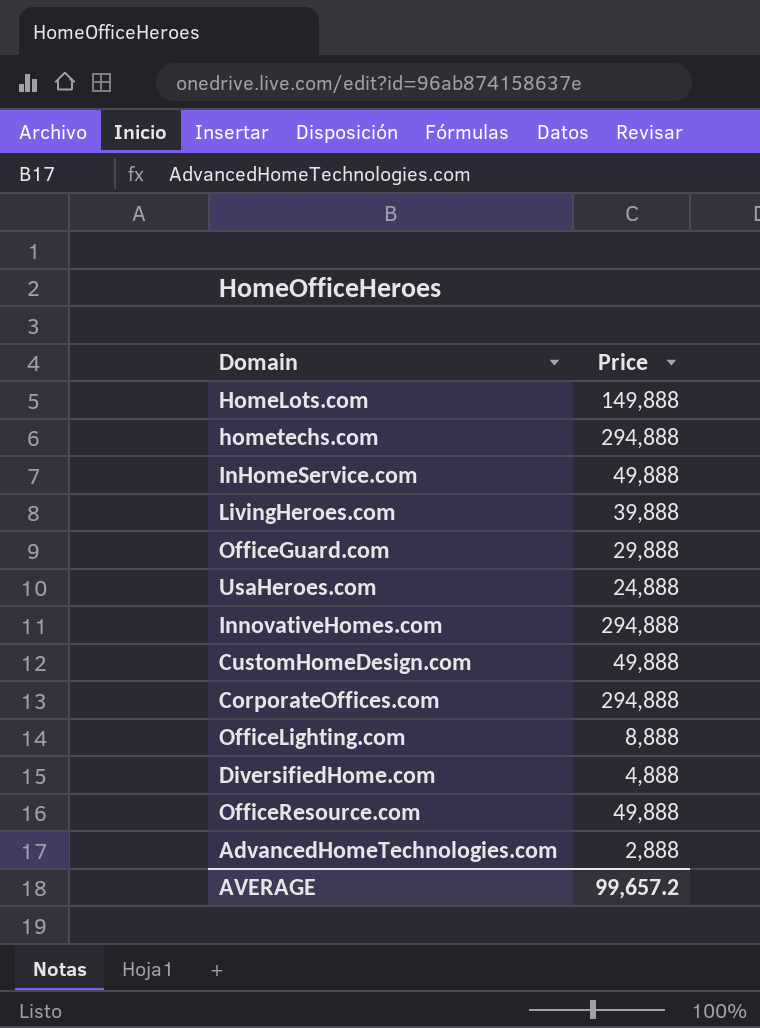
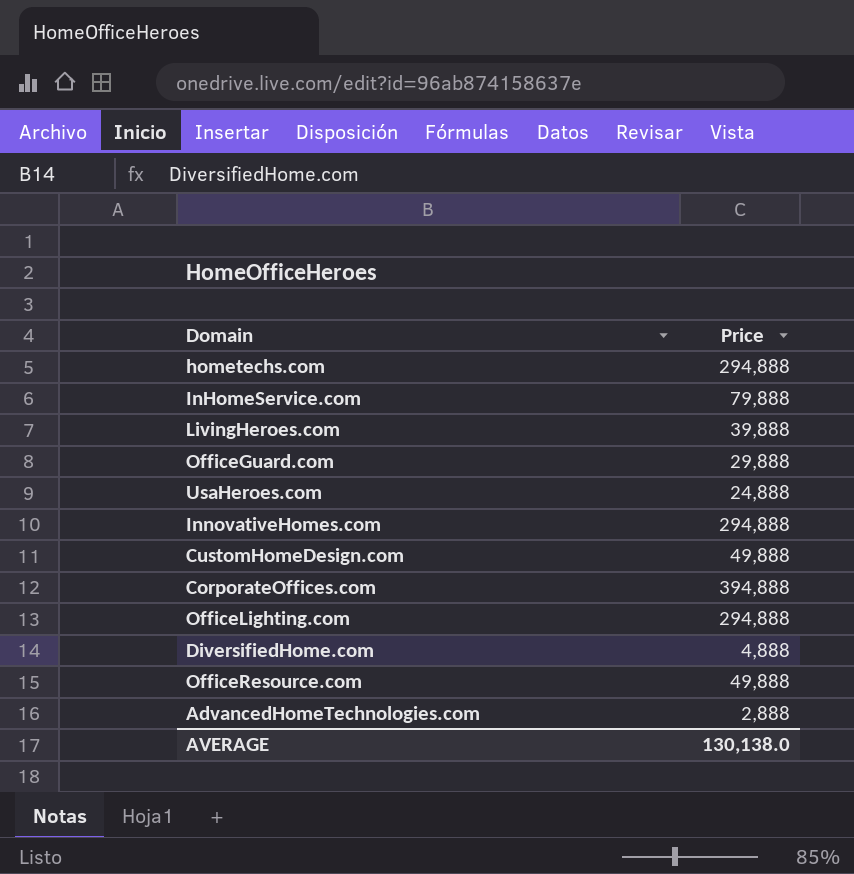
row HomeLots.com: 149,888 -> none
InHomeService.com | Price: 49,888 -> 79,888
CorporateOffices.com | Price: 294,888 -> 394,888
OfficeLighting.com | Price: 8,888 -> 294,888
AVERAGE | Price: 99,657.2 -> 130,138.0

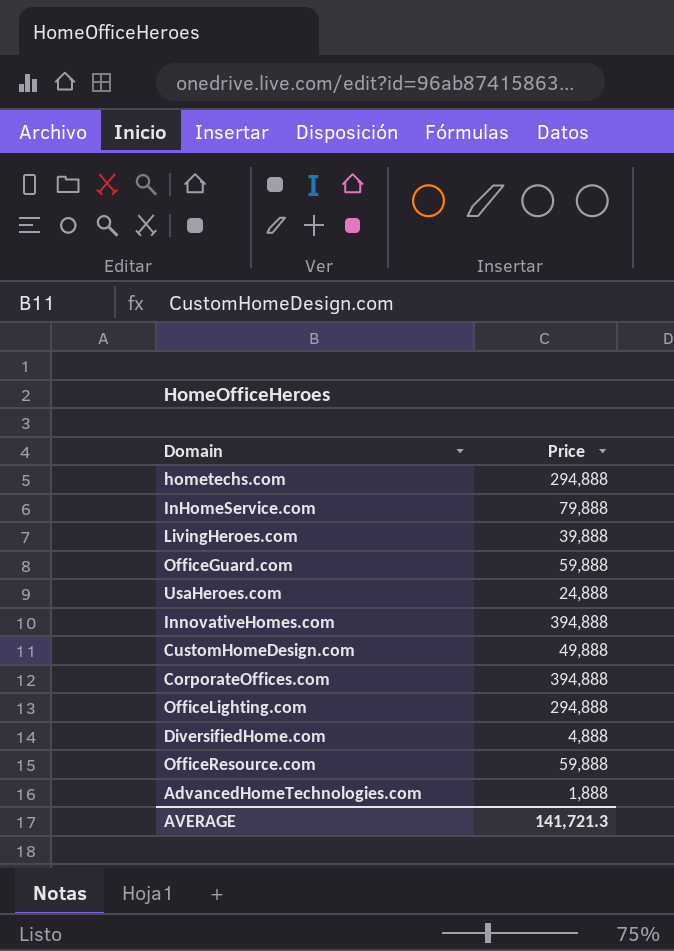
OfficeGuard.com | Price: 29,888 -> 59,888
InnovativeHomes.com | Price: 294,888 -> 394,888
OfficeResource.com | Price: 49,888 -> 59,888
AdvancedHomeTechnologies.com | Price: 2,888 -> 1,888
AVERAGE | Price: 130,138.0 -> 141,721.3

